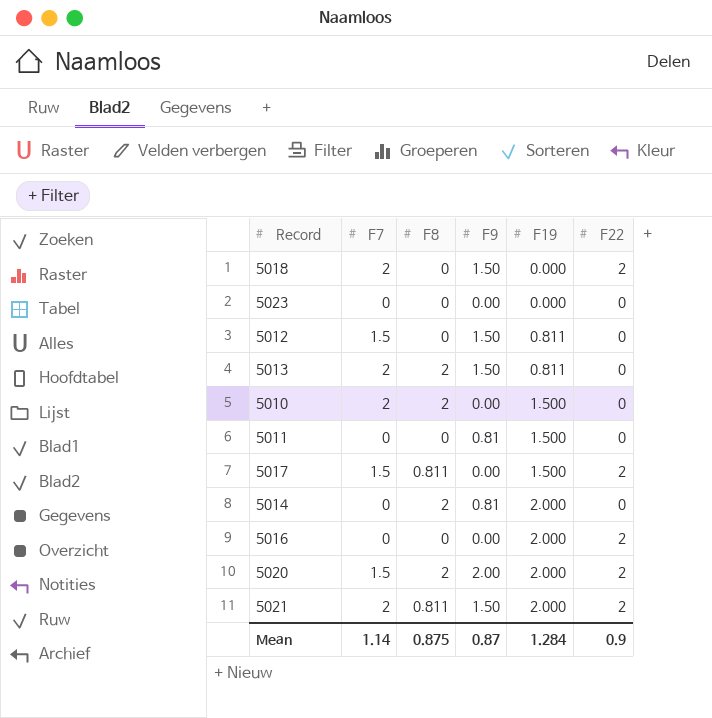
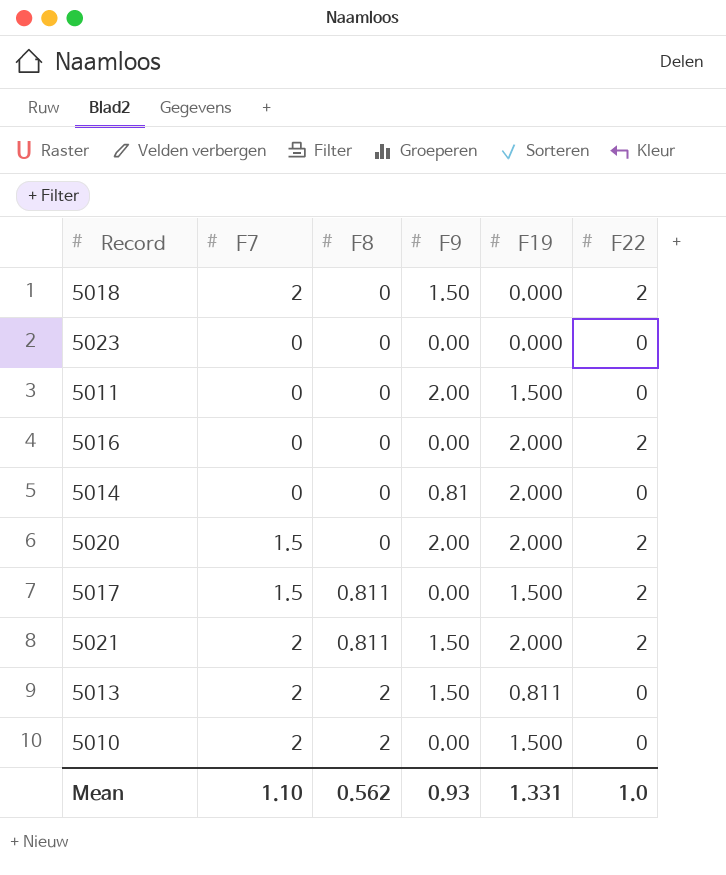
row order: F19 ascending -> F8 ascending
row 5012: 1.5 | 0 | 1.50 | 0.811 | 0 -> none
5011 | F9: 0.81 -> 2.00
5014 | F8: 2 -> 0
5020 | F8: 2 -> 0
Mean | F7: 1.14 -> 1.10
Mean | F8: 0.875 -> 0.562
Mean | F9: 0.87 -> 0.93
Mean | F19: 1.284 -> 1.331
Mean | F22: 0.9 -> 1.0

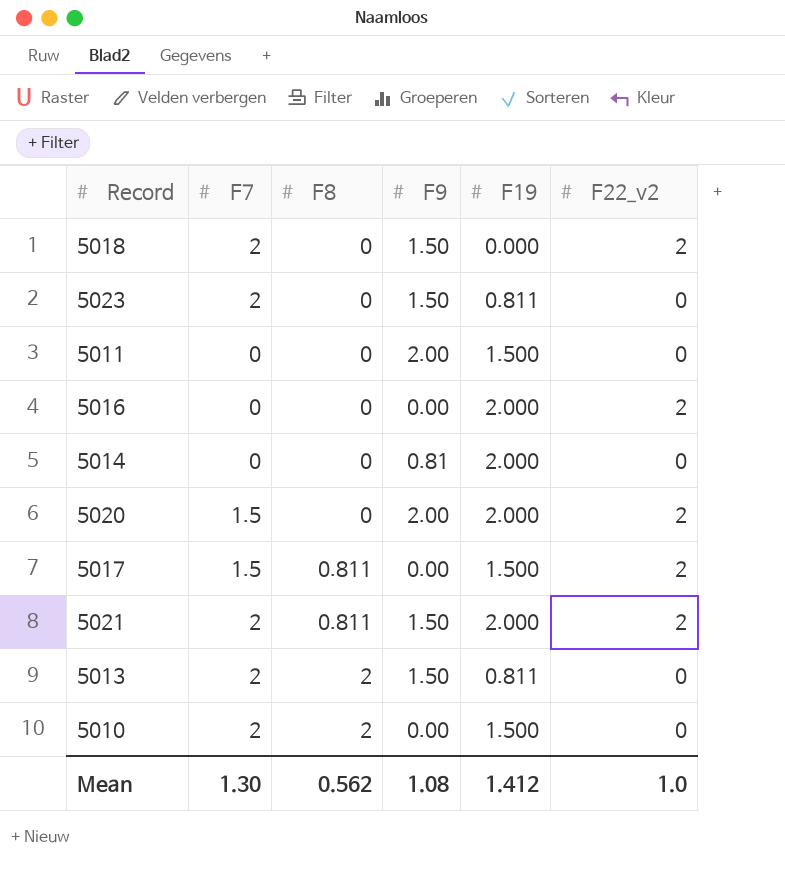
column name: F22 -> F22_v2
5023 | F7: 0 -> 2
5023 | F9: 0.00 -> 1.50
5023 | F19: 0.000 -> 0.811
Mean | F7: 1.10 -> 1.30
Mean | F9: 0.93 -> 1.08
Mean | F19: 1.331 -> 1.412

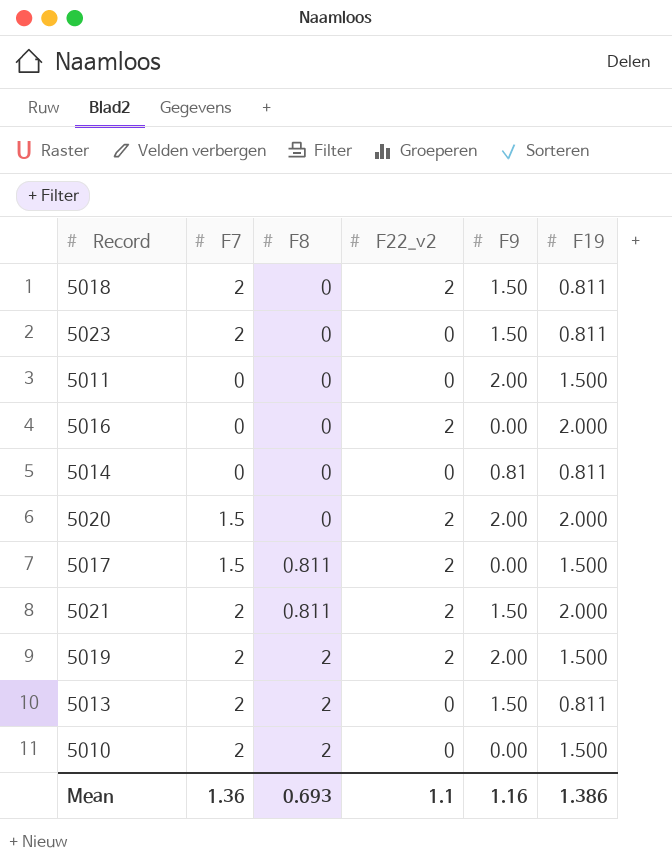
column F22_v2 | position: 6 -> 4
5018 | F19: 0.000 -> 0.811
5014 | F19: 2.000 -> 0.811
row 5019: none -> 2 | 2 | 2 | 2.00 | 1.500
Mean | F7: 1.30 -> 1.36
Mean | F8: 0.562 -> 0.693
Mean | F22_v2: 1.0 -> 1.1
Mean | F9: 1.08 -> 1.16
Mean | F19: 1.412 -> 1.386

